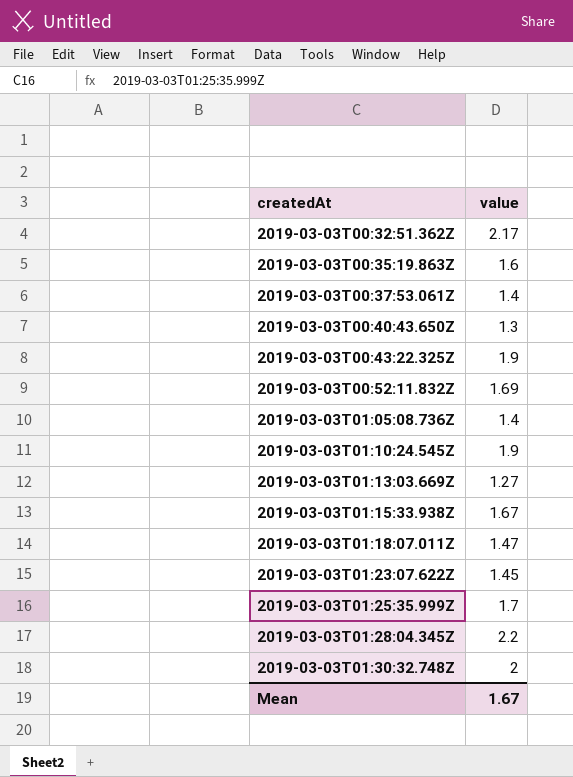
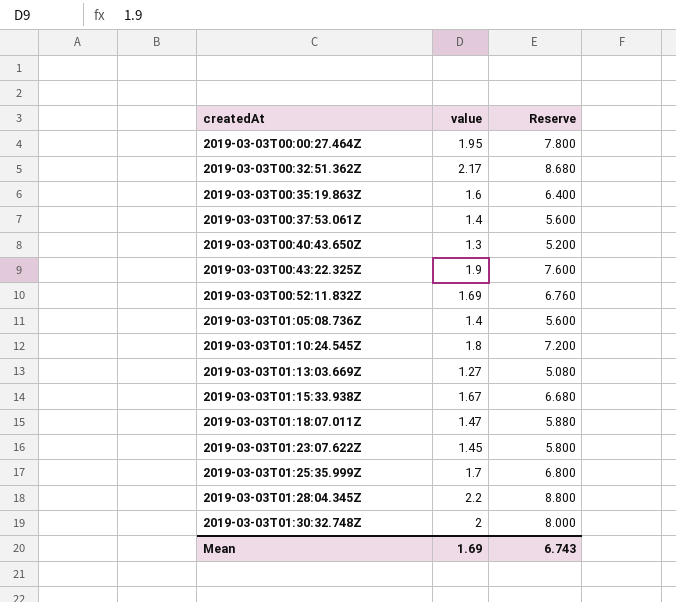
column Reserve | formula: none -> [value] * 4
row 2019-03-03T00:00:27.464Z: none -> 1.95 | 7.800
2019-03-03T01:10:24.545Z | value: 1.9 -> 1.8
Mean | value: 1.67 -> 1.69

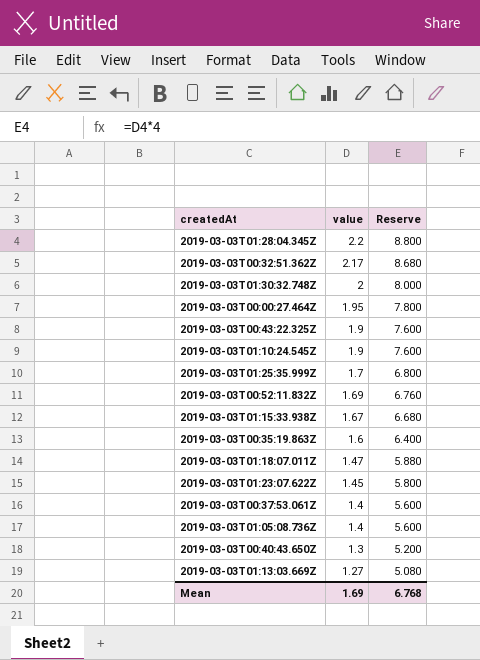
row order: createdAt ascending -> value descending
2019-03-03T01:10:24.545Z | value: 1.8 -> 1.9
2019-03-03T01:10:24.545Z | Reserve: 7.200 -> 7.600
Mean | Reserve: 6.743 -> 6.768

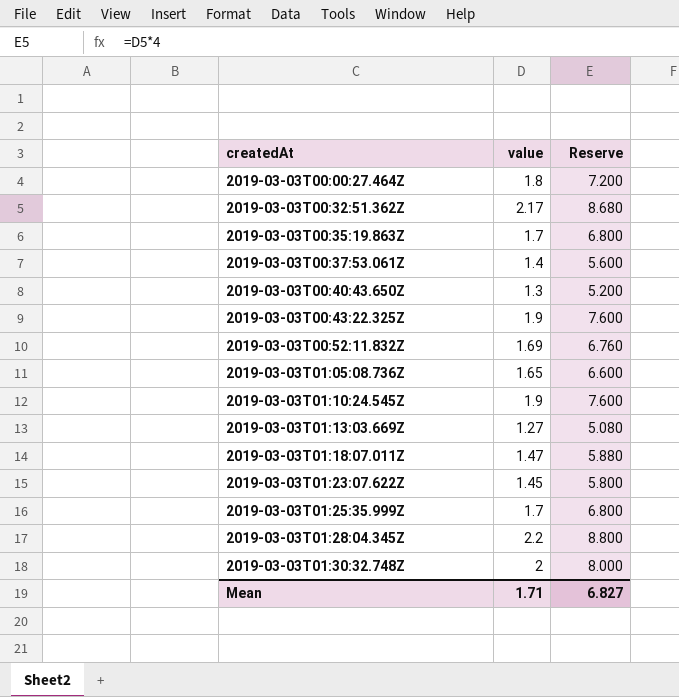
row order: value descending -> createdAt ascending
row 2019-03-03T01:15:33.938Z: 1.67 | 6.680 -> none
2019-03-03T00:00:27.464Z | value: 1.95 -> 1.8
2019-03-03T00:00:27.464Z | Reserve: 7.800 -> 7.200
2019-03-03T00:35:19.863Z | value: 1.6 -> 1.7
2019-03-03T00:35:19.863Z | Reserve: 6.400 -> 6.800
2019-03-03T01:05:08.736Z | value: 1.4 -> 1.65
2019-03-03T01:05:08.736Z | Reserve: 5.600 -> 6.600
Mean | value: 1.69 -> 1.71
Mean | Reserve: 6.768 -> 6.827

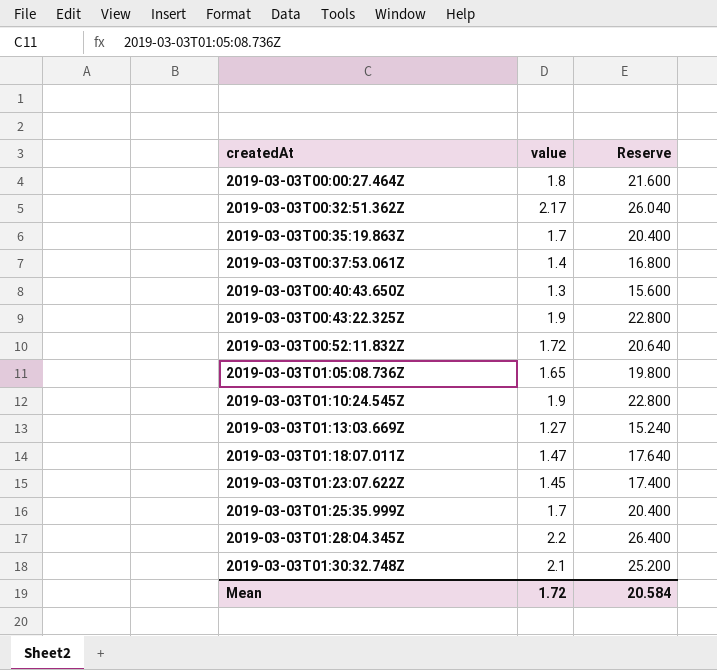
column Reserve | formula: [value] * 4 -> [value] * 12
2019-03-03T00:52:11.832Z | value: 1.69 -> 1.72
2019-03-03T01:30:32.748Z | value: 2 -> 2.1
Mean | value: 1.71 -> 1.72
Mean | Reserve: 6.827 -> 20.584

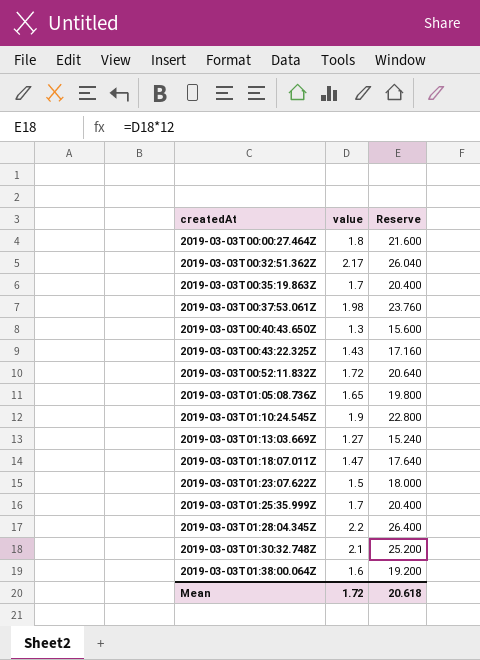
2019-03-03T00:37:53.061Z | value: 1.4 -> 1.98
2019-03-03T00:37:53.061Z | Reserve: 16.800 -> 23.760
2019-03-03T00:43:22.325Z | value: 1.9 -> 1.43
2019-03-03T00:43:22.325Z | Reserve: 22.800 -> 17.160
2019-03-03T01:23:07.622Z | value: 1.45 -> 1.5
2019-03-03T01:23:07.622Z | Reserve: 17.400 -> 18.000
row 2019-03-03T01:38:00.064Z: none -> 1.6 | 19.200
Mean | Reserve: 20.584 -> 20.618

